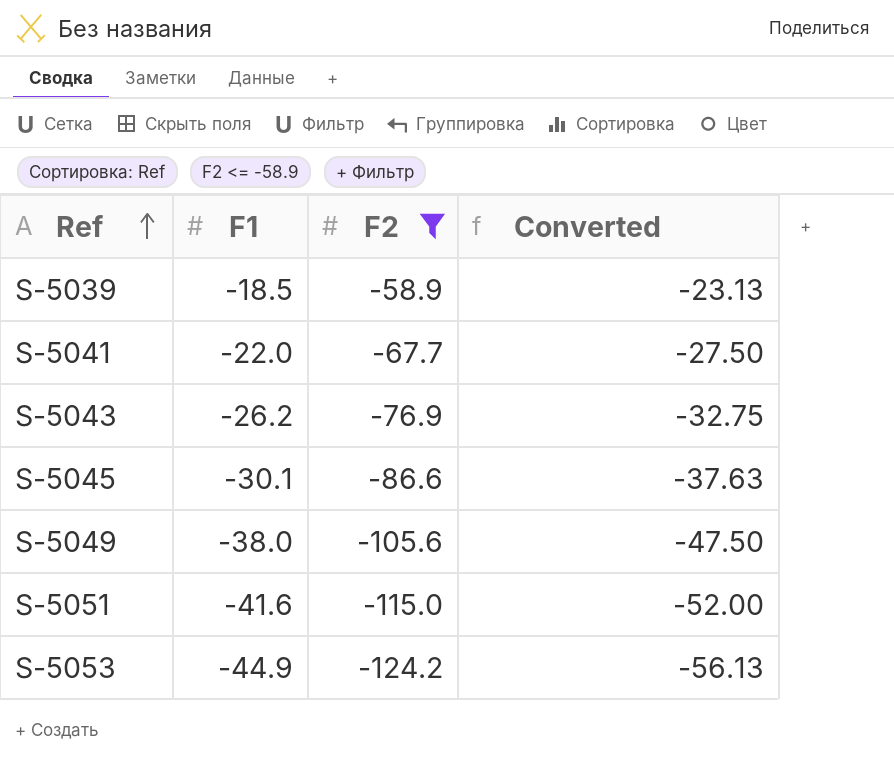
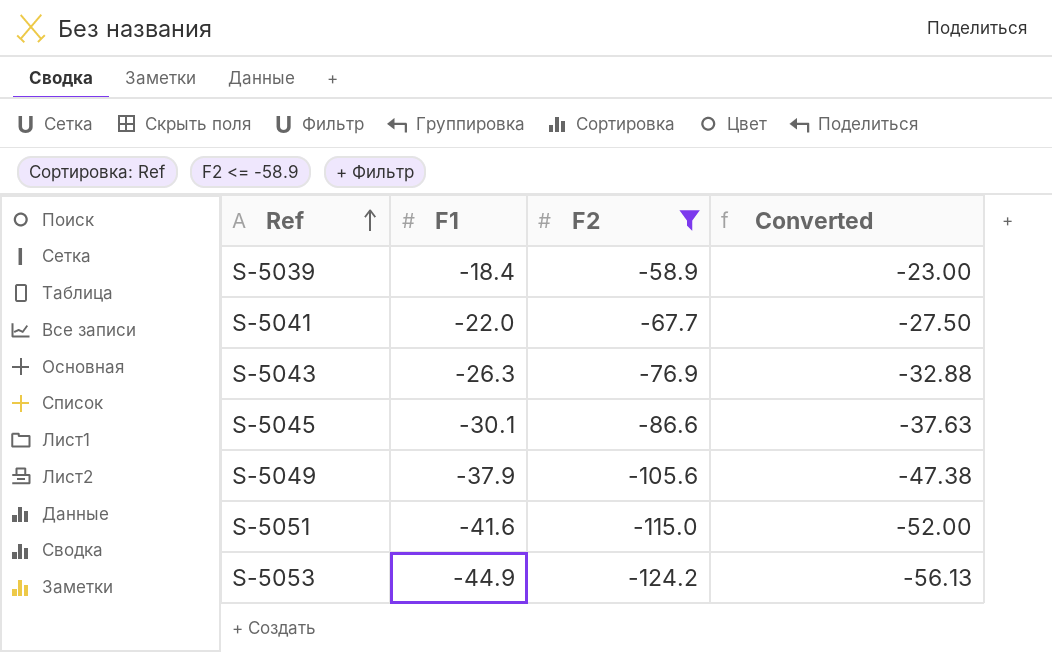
S-5039 | F1: -18.5 -> -18.4
S-5039 | Converted: -23.13 -> -23.00
S-5043 | F1: -26.2 -> -26.3
S-5043 | Converted: -32.75 -> -32.88
S-5049 | F1: -38.0 -> -37.9
S-5049 | Converted: -47.50 -> -47.38

